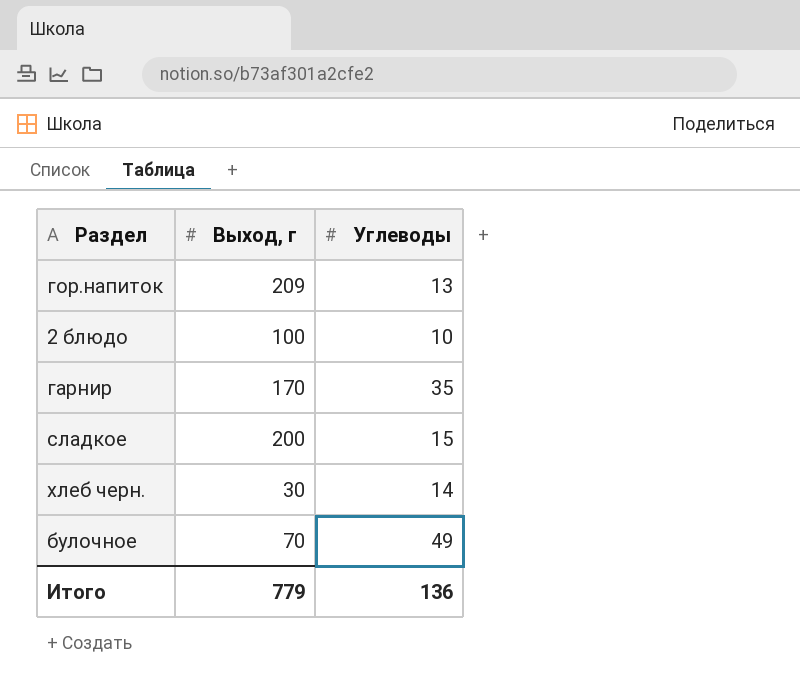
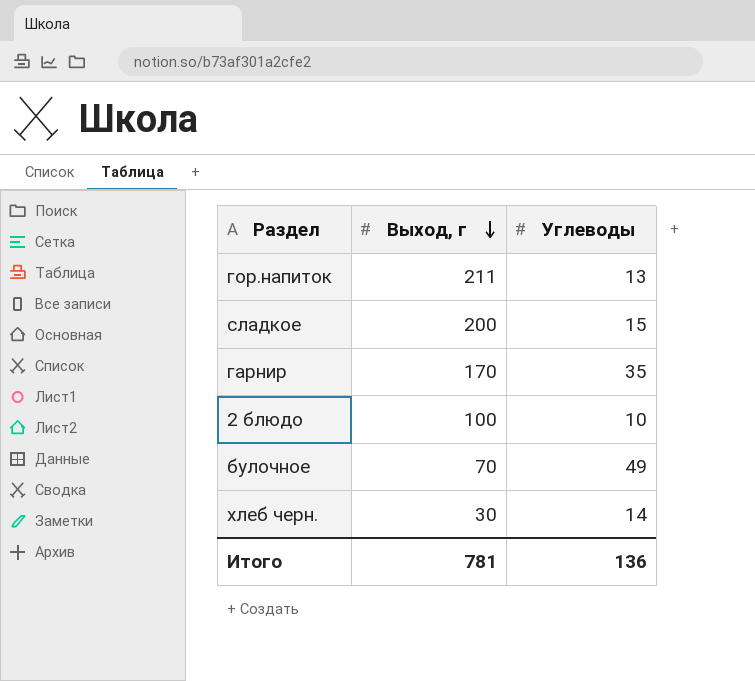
row order: none -> Выход, г descending
гор.напиток | Выход, г: 209 -> 211
Итого | Выход, г: 779 -> 781

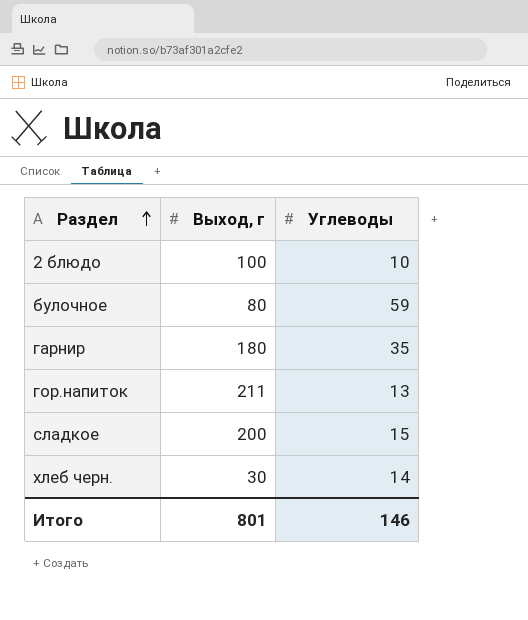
row order: Выход, г descending -> Раздел ascending
булочное | Выход, г: 70 -> 80
булочное | Углеводы: 49 -> 59
гарнир | Выход, г: 170 -> 180
Итого | Выход, г: 781 -> 801
Итого | Углеводы: 136 -> 146

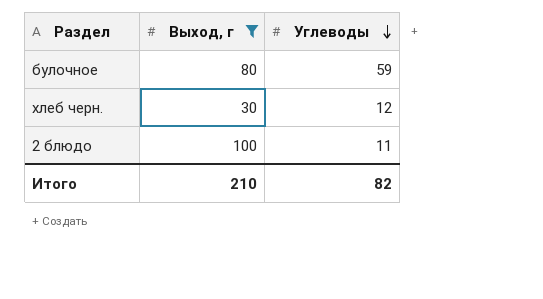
filter: none -> Выход, г <= 100
row order: Раздел ascending -> Углеводы descending
хлеб черн. | Углеводы: 14 -> 12
2 блюдо | Углеводы: 10 -> 11
Итого | Выход, г: 801 -> 210
Итого | Углеводы: 146 -> 82

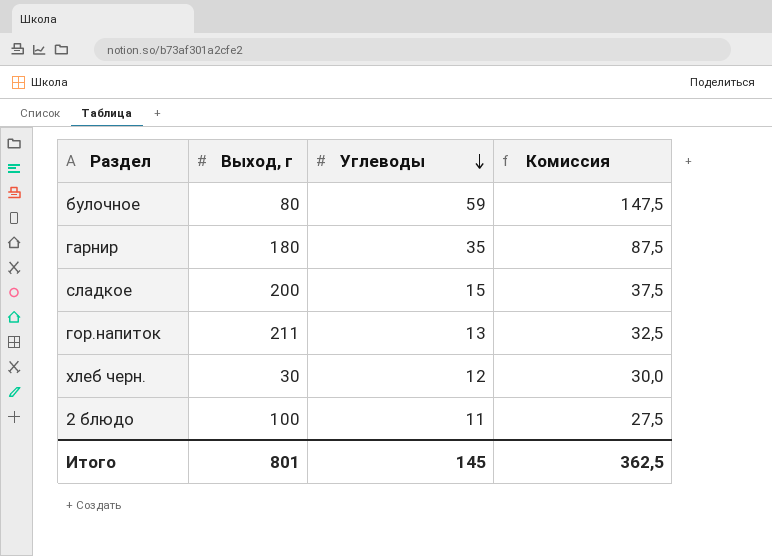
filter: Выход, г <= 100 -> none
column Комиссия | formula: none -> [Углеводы] * 2,5
Итого | Выход, г: 210 -> 801
Итого | Углеводы: 82 -> 145

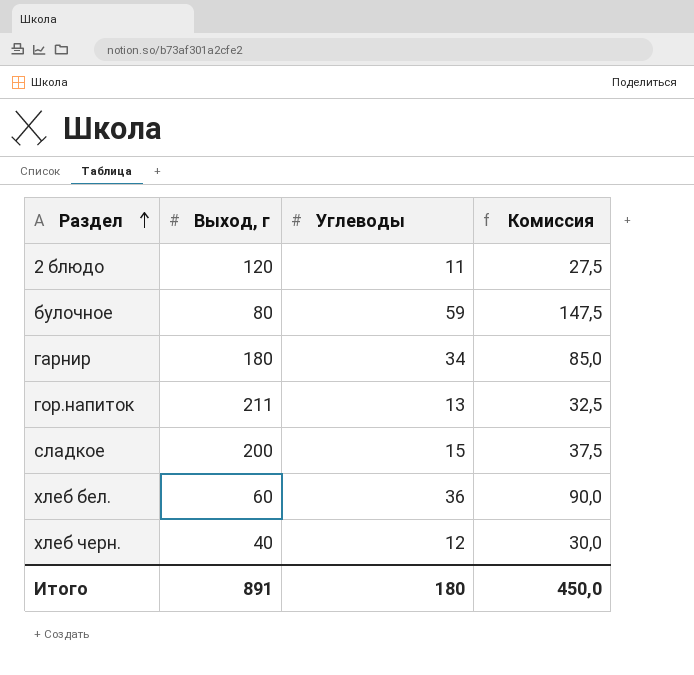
row order: Углеводы descending -> Раздел ascending
2 блюдо | Выход, г: 100 -> 120
гарнир | Углеводы: 35 -> 34
гарнир | Комиссия: 87,5 -> 85,0
row хлеб бел.: none -> 60 | 36 | 90,0
хлеб черн. | Выход, г: 30 -> 40
Итого | Выход, г: 801 -> 891
Итого | Углеводы: 145 -> 180
Итого | Комиссия: 362,5 -> 450,0

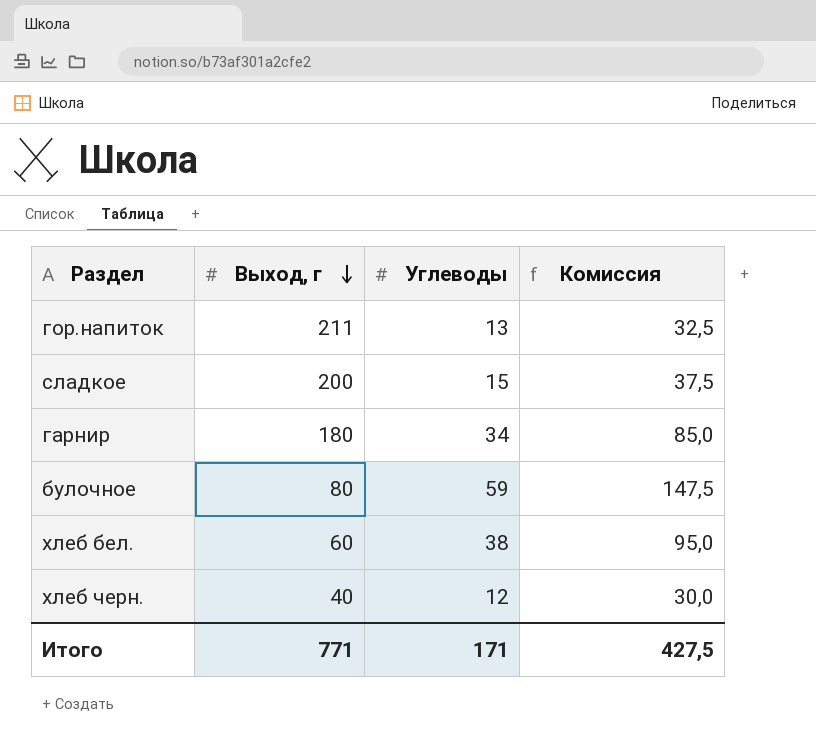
row order: Раздел ascending -> Выход, г descending
row 2 блюдо: 120 | 11 | 27,5 -> none
хлеб бел. | Углеводы: 36 -> 38
хлеб бел. | Комиссия: 90,0 -> 95,0
Итого | Выход, г: 891 -> 771
Итого | Углеводы: 180 -> 171
Итого | Комиссия: 450,0 -> 427,5

